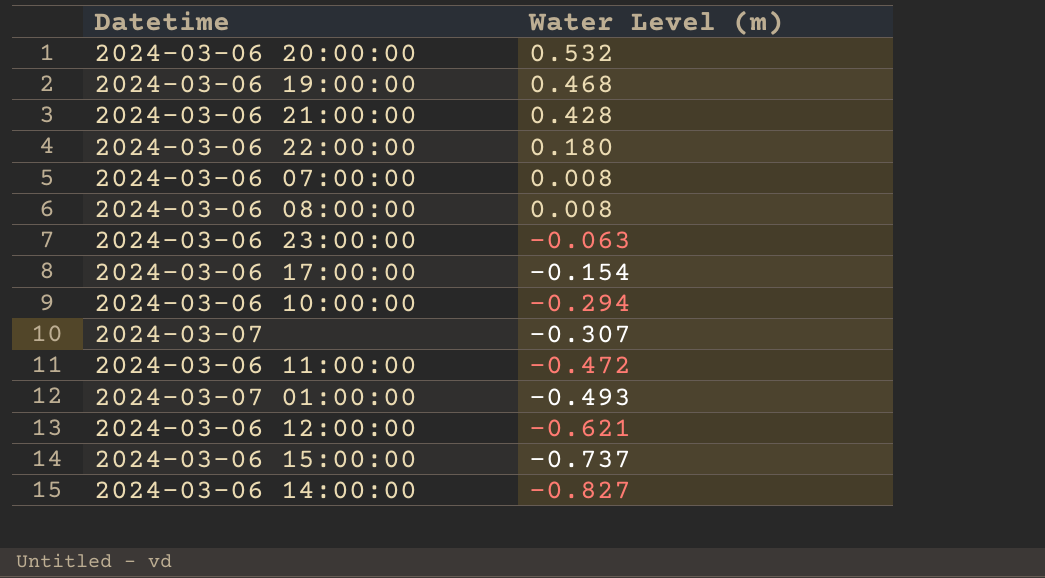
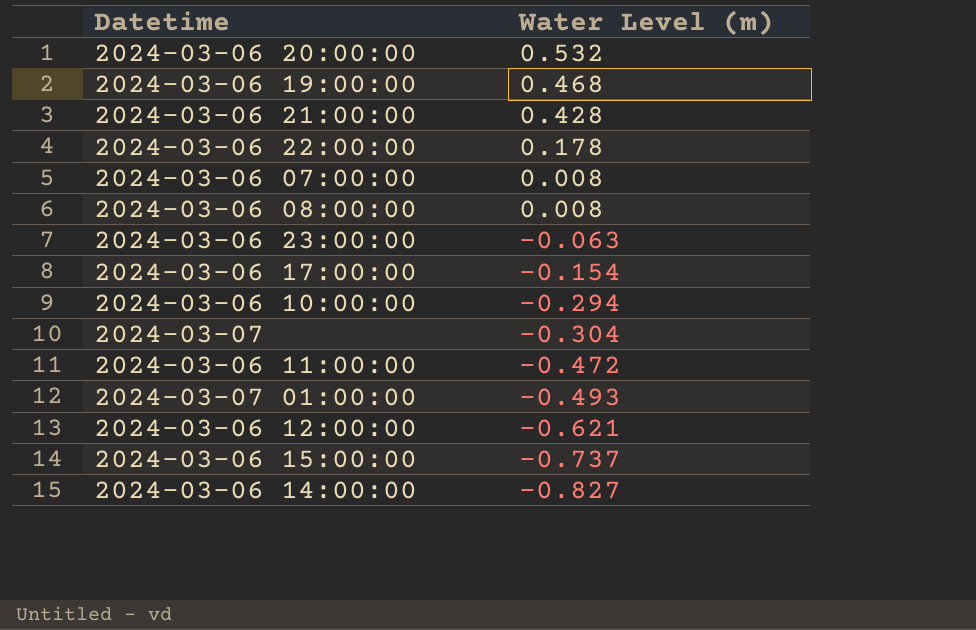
2024-03-06 22:00:00 | Water Level (m): 0.180 -> 0.178
2024-03-07 | Water Level (m): -0.307 -> -0.304

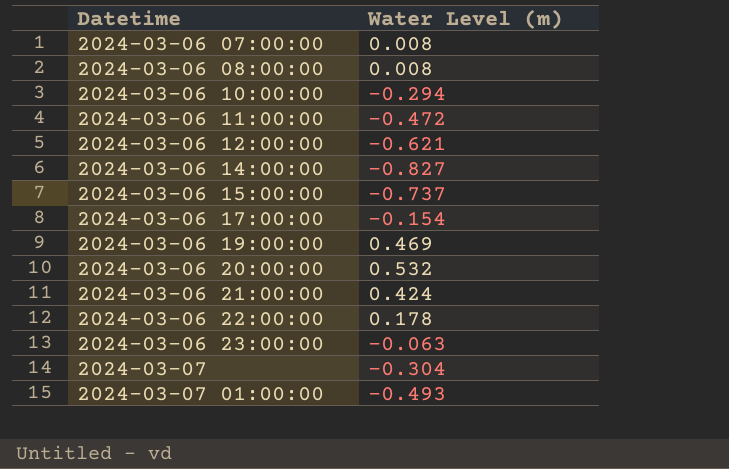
row order: Water Level (m) descending -> Datetime ascending
2024-03-06 19:00:00 | Water Level (m): 0.468 -> 0.469
2024-03-06 21:00:00 | Water Level (m): 0.428 -> 0.424

